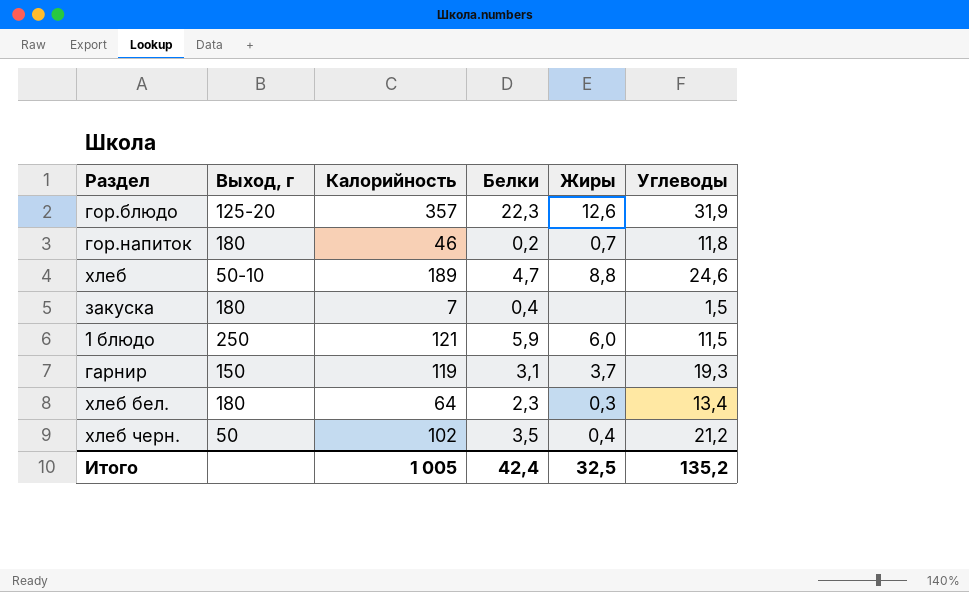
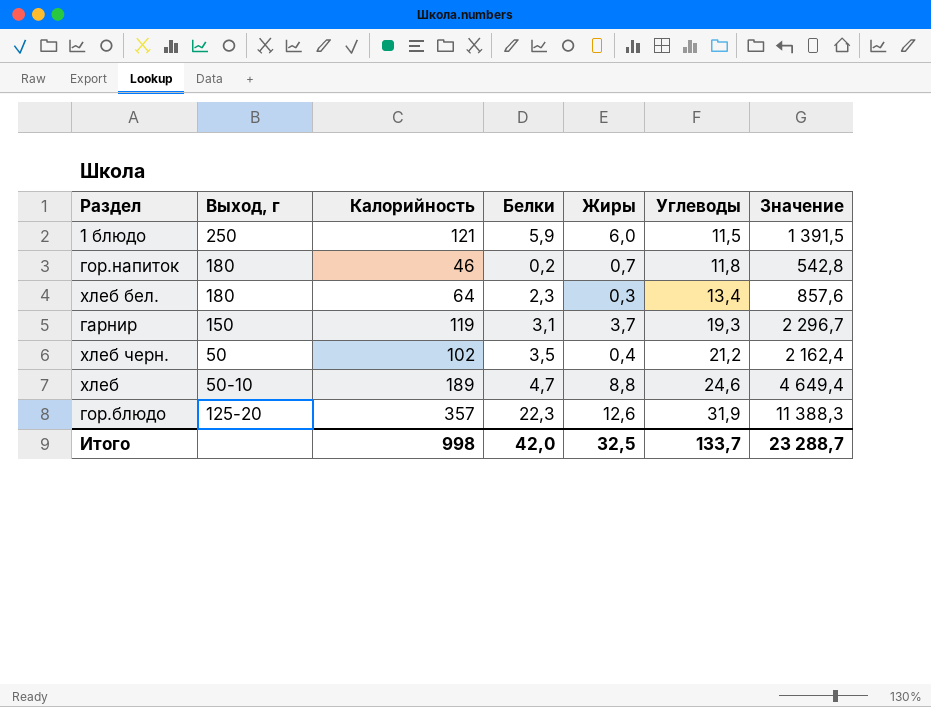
row order: none -> Углеводы ascending
column Значение | formula: none -> [Калорийность] * [Углеводы]
row закуска: 180 | 7 | 0,4 | none | 1,5 -> none
Итого | Калорийность: 1 005 -> 998
Итого | Белки: 42,4 -> 42,0
Итого | Углеводы: 135,2 -> 133,7

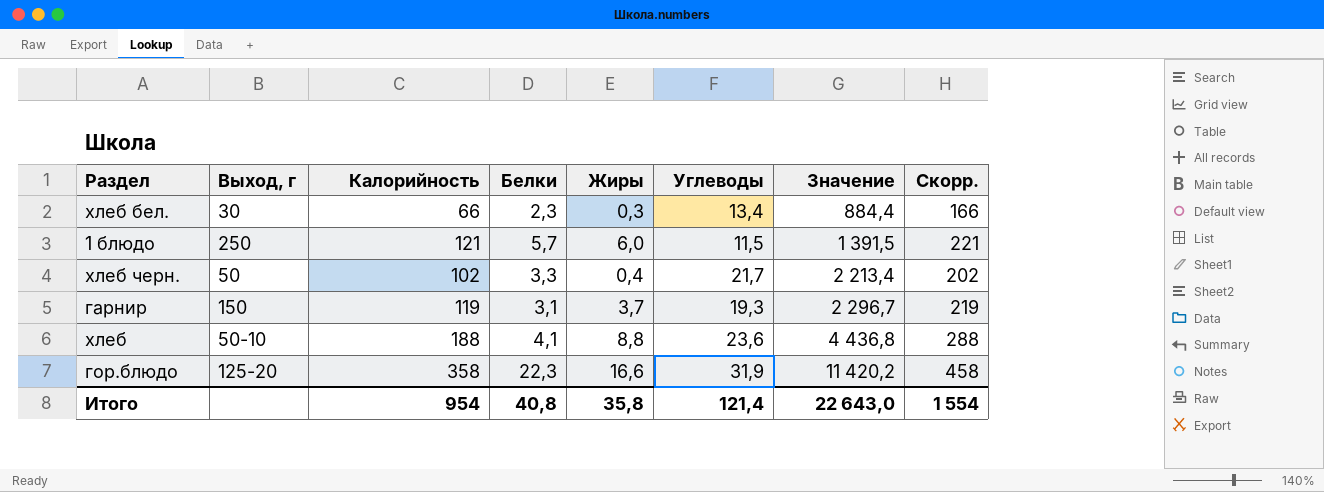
row order: Углеводы ascending -> Значение ascending
column Скорр. | formula: none -> [Калорийность] + 100
row гор.напиток: 180 | 46 | 0,2 | 0,7 | 11,8 | 542,8 -> none
хлеб бел. | Выход, г: 180 -> 30
хлеб бел. | Калорийность: 64 -> 66
хлеб бел. | Значение: 857,6 -> 884,4
1 блюдо | Белки: 5,9 -> 5,7
хлеб черн. | Белки: 3,5 -> 3,3
хлеб черн. | Углеводы: 21,2 -> 21,7
хлеб черн. | Значение: 2 162,4 -> 2 213,4
хлеб | Калорийность: 189 -> 188
хлеб | Белки: 4,7 -> 4,1
хлеб | Углеводы: 24,6 -> 23,6
хлеб | Значение: 4 649,4 -> 4 436,8
гор.блюдо | Калорийность: 357 -> 358
гор.блюдо | Жиры: 12,6 -> 16,6
гор.блюдо | Значение: 11 388,3 -> 11 420,2
Итого | Калорийность: 998 -> 954
Итого | Белки: 42,0 -> 40,8
Итого | Жиры: 32,5 -> 35,8
Итого | Углеводы: 133,7 -> 121,4
Итого | Значение: 23 288,7 -> 22 643,0

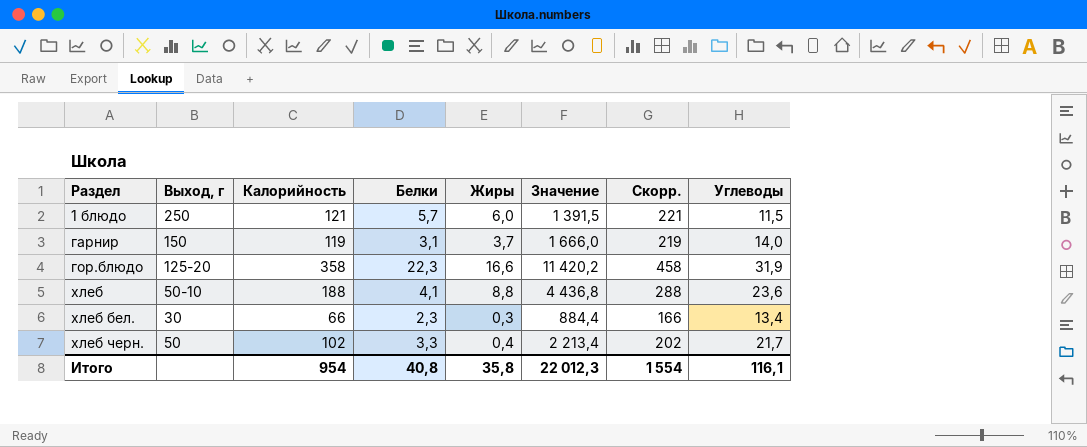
row order: Значение ascending -> Раздел ascending
column Углеводы | position: 6 -> 8
гарнир | Значение: 2 296,7 -> 1 666,0
гарнир | Углеводы: 19,3 -> 14,0
Итого | Значение: 22 643,0 -> 22 012,3
Итого | Углеводы: 121,4 -> 116,1

